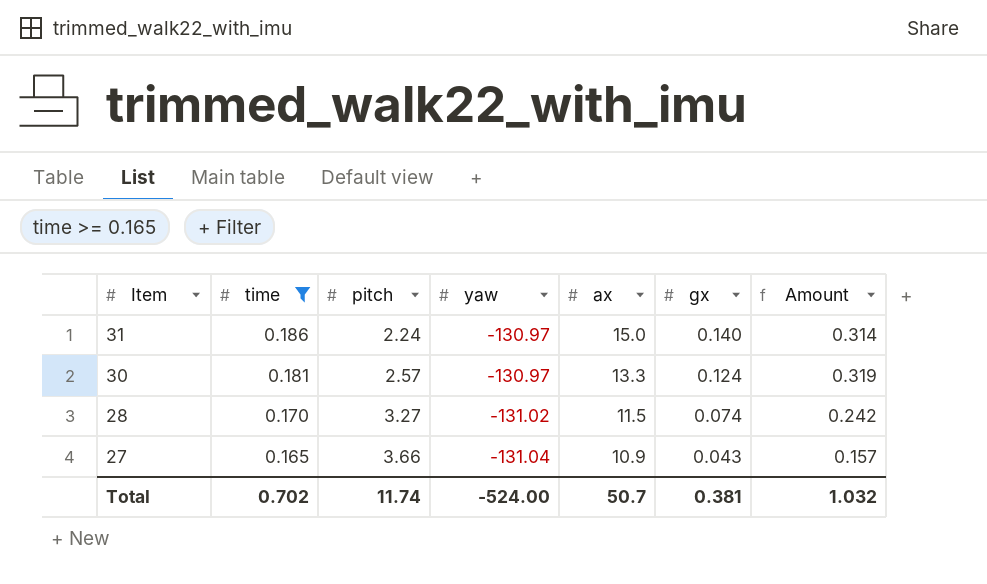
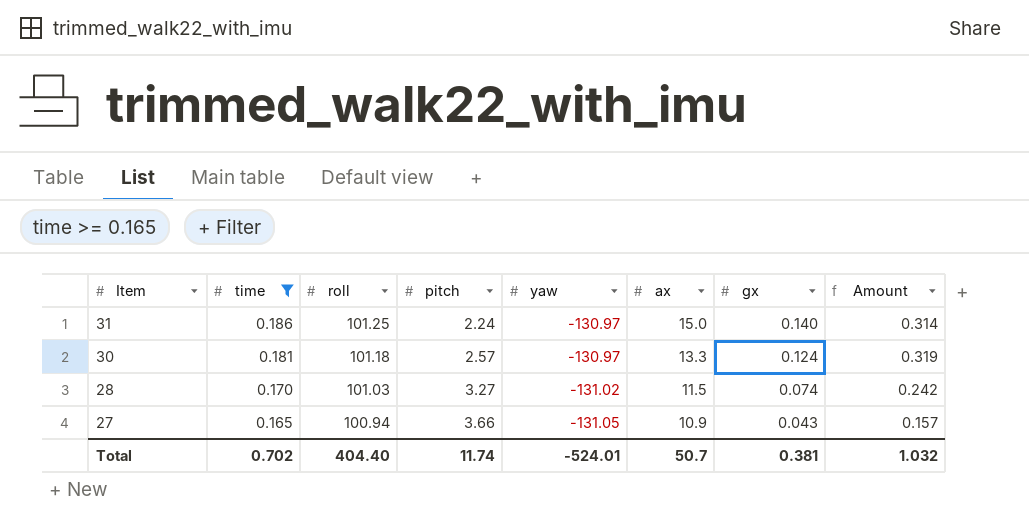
column roll | position: none -> 3
27 | yaw: -131.04 -> -131.05
Total | yaw: -524.00 -> -524.01

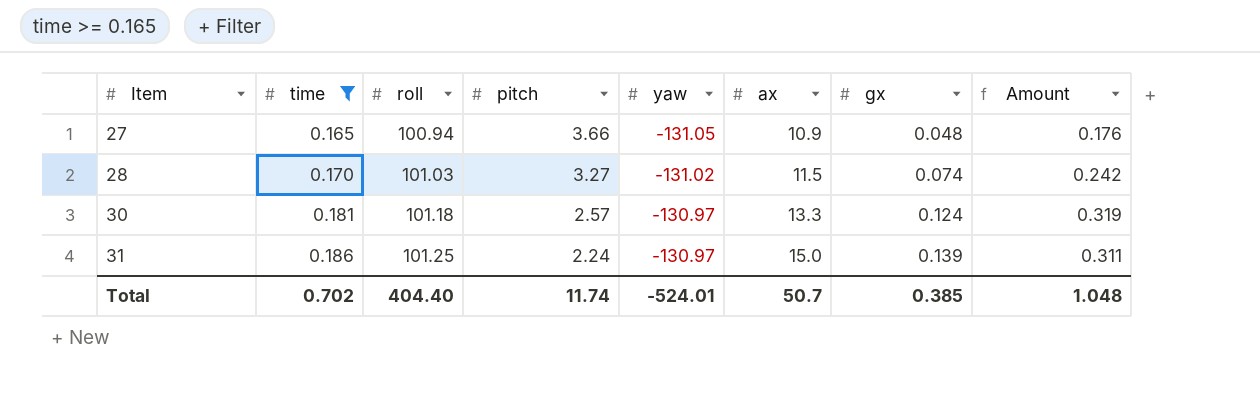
row order: Item descending -> Item ascending
27 | gx: 0.043 -> 0.048
27 | Amount: 0.157 -> 0.176
31 | gx: 0.140 -> 0.139
31 | Amount: 0.314 -> 0.311
Total | gx: 0.381 -> 0.385
Total | Amount: 1.032 -> 1.048

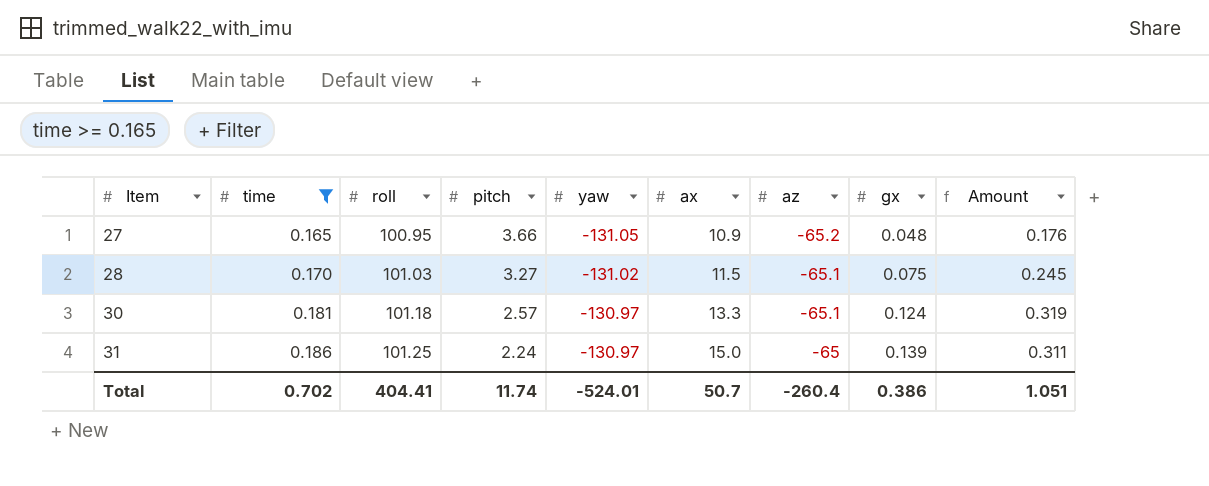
column az | position: none -> 7
27 | roll: 100.94 -> 100.95
28 | gx: 0.074 -> 0.075
28 | Amount: 0.242 -> 0.245
Total | roll: 404.40 -> 404.41
Total | gx: 0.385 -> 0.386
Total | Amount: 1.048 -> 1.051

